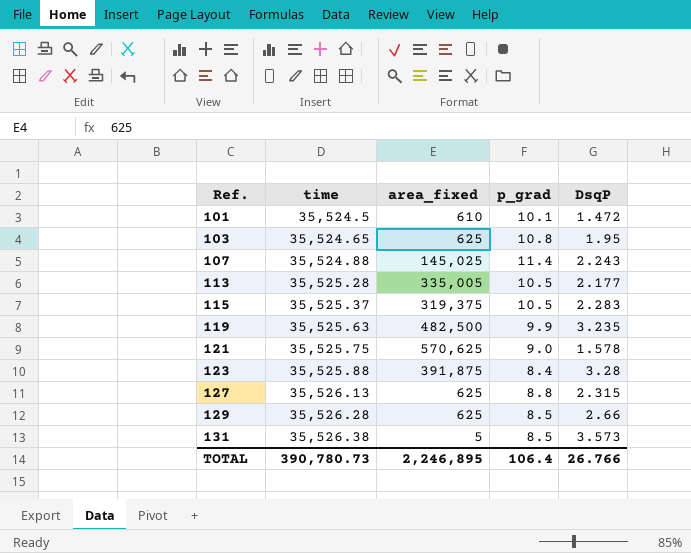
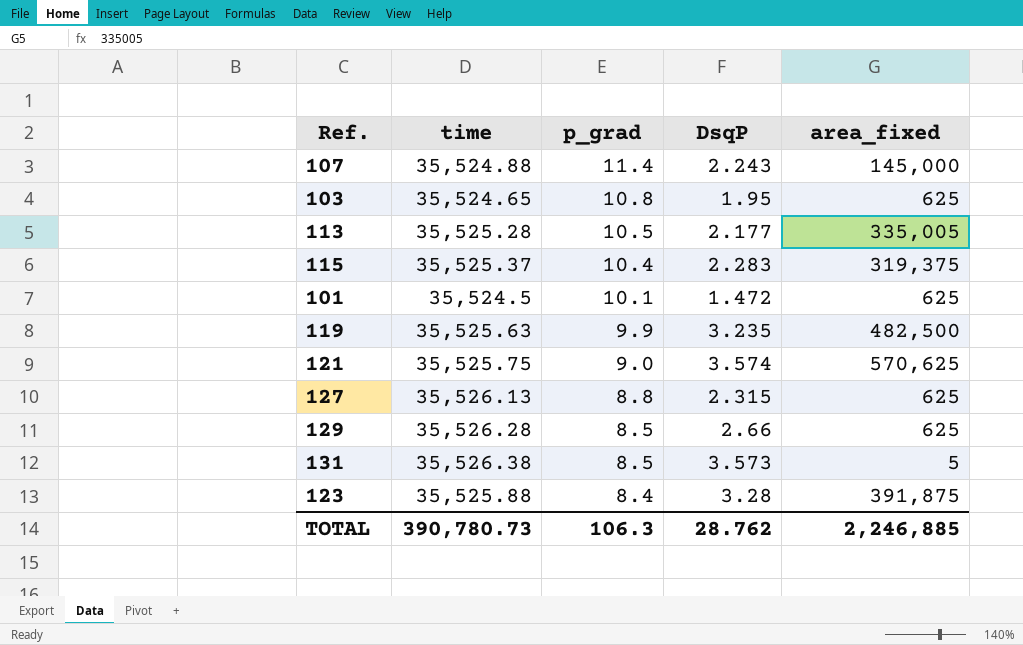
row order: Ref. ascending -> p_grad descending
column area_fixed | position: 3 -> 5
107 | area_fixed: 145,025 -> 145,000
115 | p_grad: 10.5 -> 10.4
101 | area_fixed: 610 -> 625
121 | DsqP: 1.578 -> 3.574
TOTAL | p_grad: 106.4 -> 106.3
TOTAL | DsqP: 26.766 -> 28.762
TOTAL | area_fixed: 2,246,895 -> 2,246,885

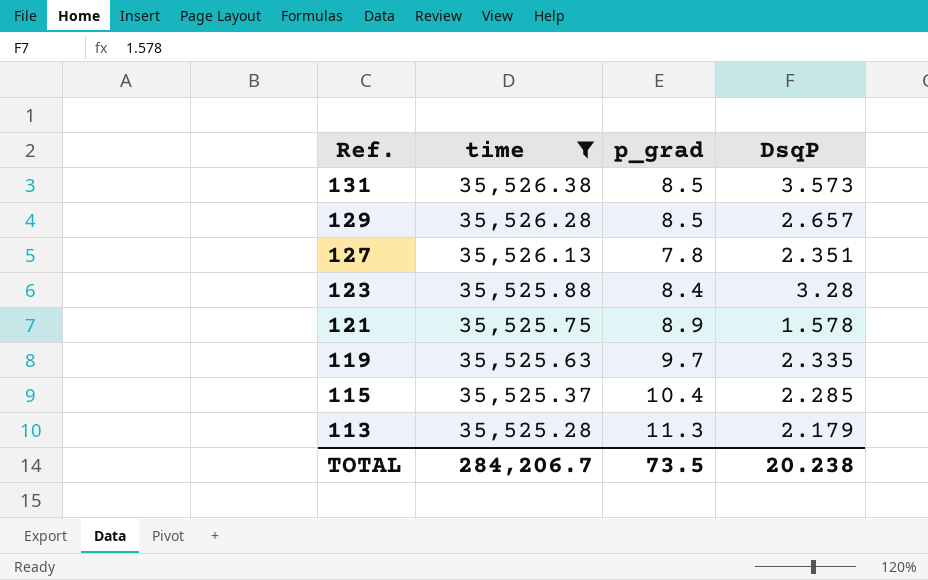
filter: none -> time >= 35,525.28
row order: p_grad descending -> Ref. descending
column area_fixed | position: 5 -> none
129 | DsqP: 2.66 -> 2.657
127 | p_grad: 8.8 -> 7.8
127 | DsqP: 2.315 -> 2.351
121 | p_grad: 9.0 -> 8.9
121 | DsqP: 3.574 -> 1.578
119 | p_grad: 9.9 -> 9.7
119 | DsqP: 3.235 -> 2.335
115 | DsqP: 2.283 -> 2.285
113 | p_grad: 10.5 -> 11.3
113 | DsqP: 2.177 -> 2.179
TOTAL | time: 390,780.73 -> 284,206.7
TOTAL | p_grad: 106.3 -> 73.5
TOTAL | DsqP: 28.762 -> 20.238

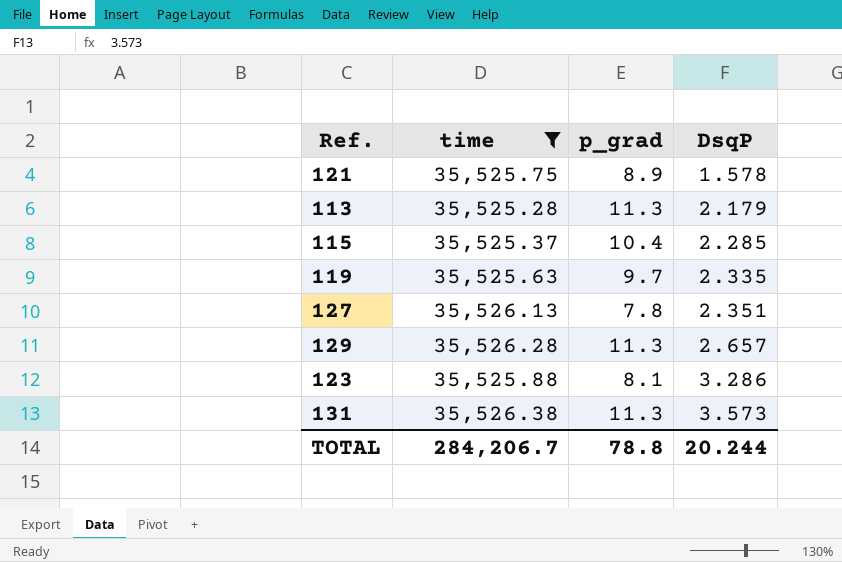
row order: Ref. descending -> DsqP ascending
129 | p_grad: 8.5 -> 11.3
123 | p_grad: 8.4 -> 8.1
123 | DsqP: 3.28 -> 3.286
131 | p_grad: 8.5 -> 11.3
TOTAL | p_grad: 73.5 -> 78.8
TOTAL | DsqP: 20.238 -> 20.244

